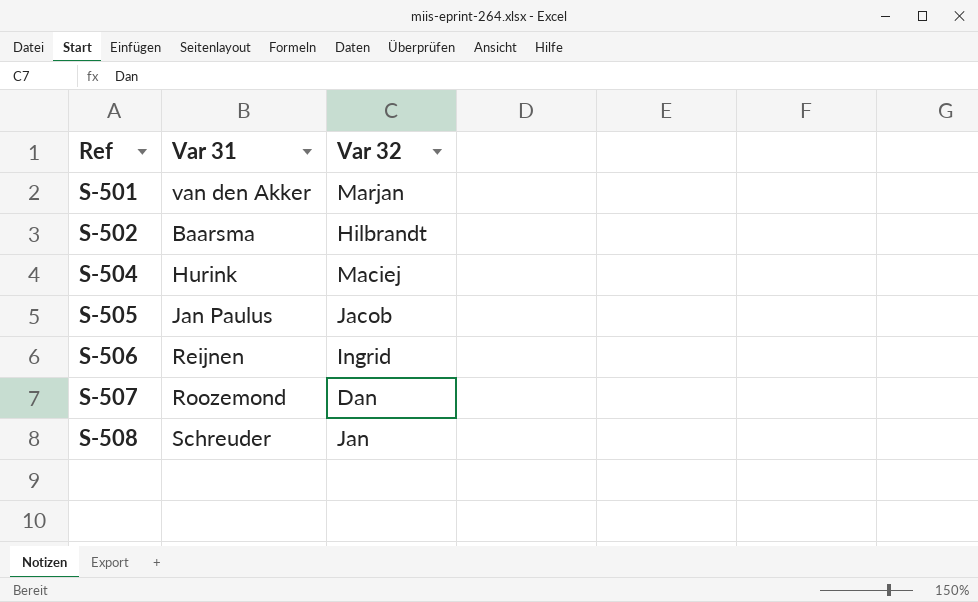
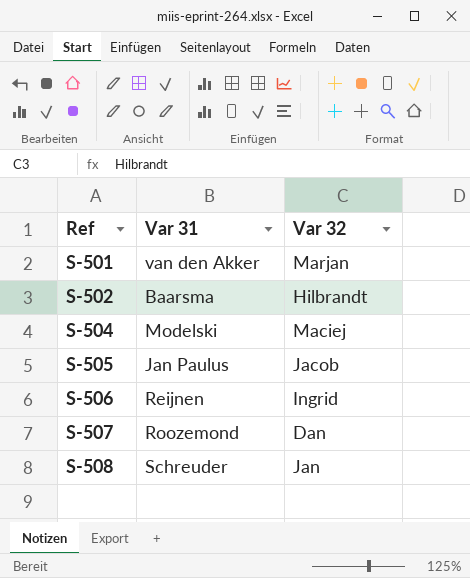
S-504 | Var 31: Hurink -> Modelski

